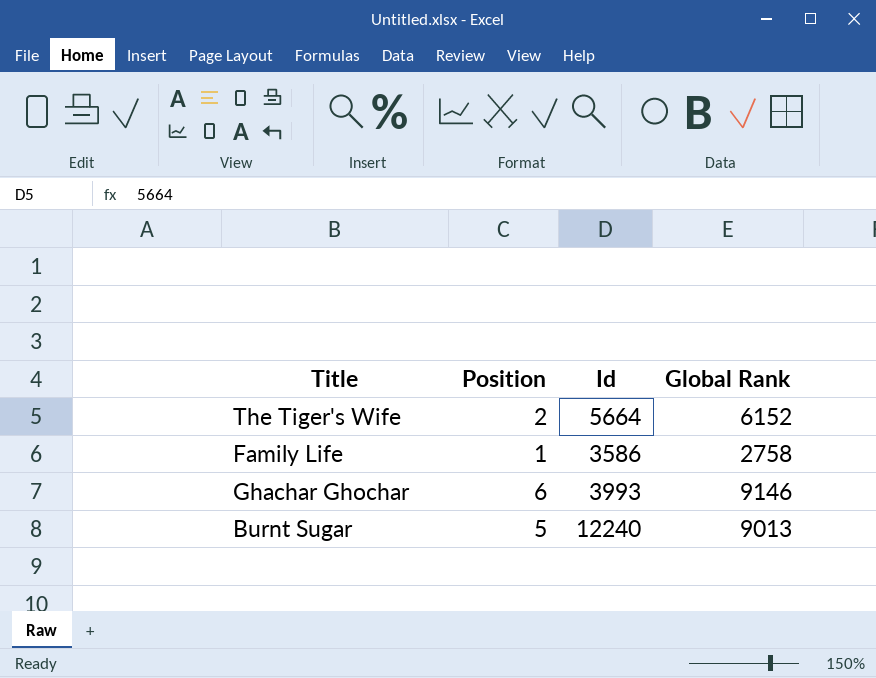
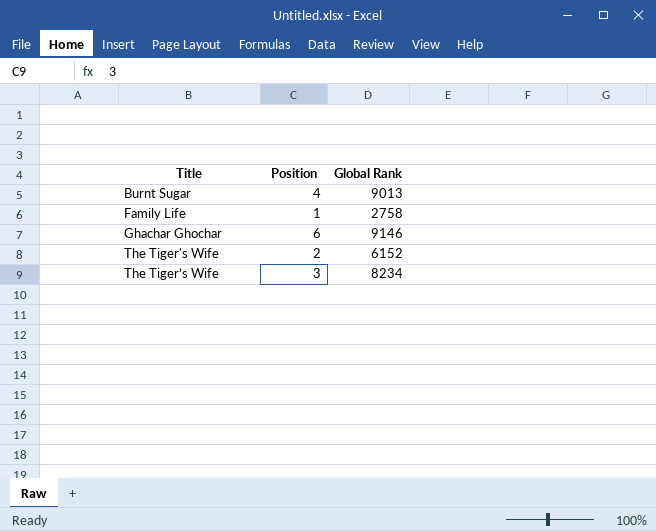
row order: none -> Title ascending
column Id | position: 3 -> none
Burnt Sugar | Position: 5 -> 4
row The Tiger’s Wife: none -> 3 | 8234

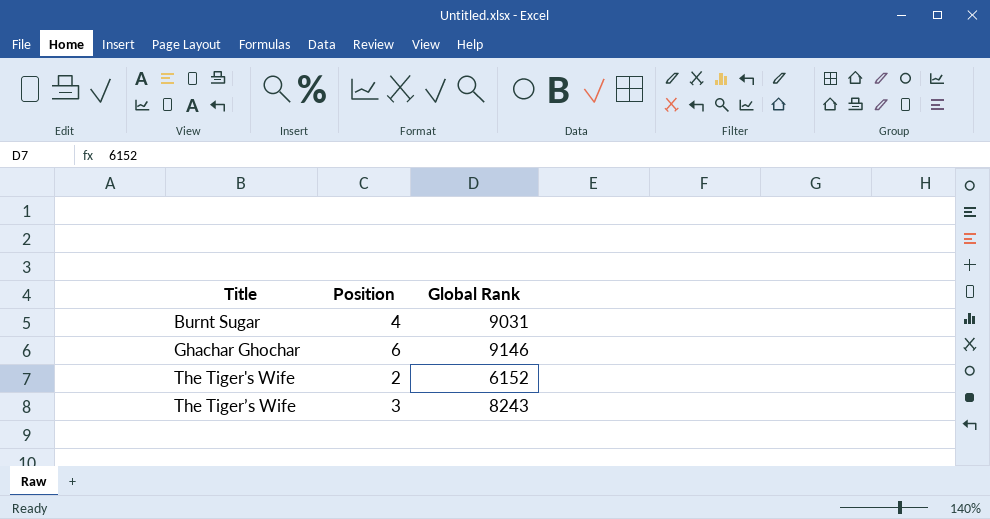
row Family Life: 1 | 2758 -> none
Burnt Sugar | Global Rank: 9013 -> 9031
The Tiger’s Wife | Global Rank: 8234 -> 8243

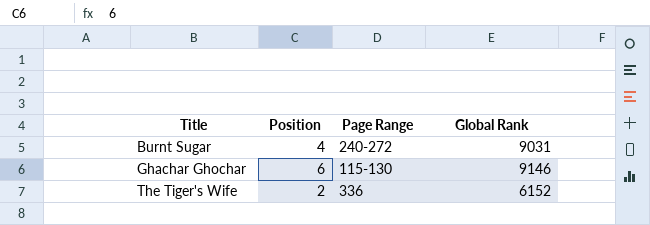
column Page Range | position: none -> 3
row The Tiger’s Wife: 3 | 8243 -> none

